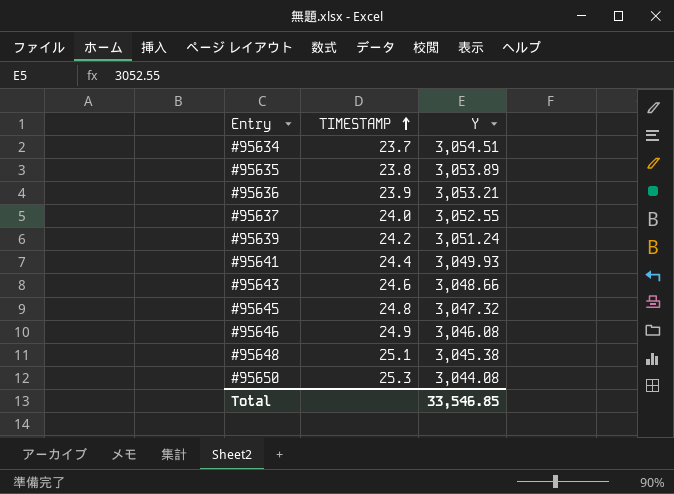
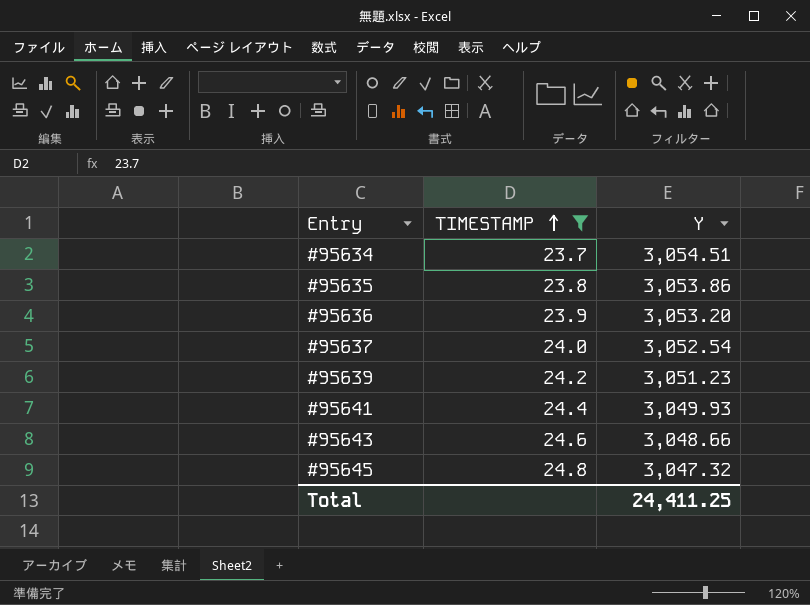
filter: none -> TIMESTAMP <= 24.8
#95635 | Y: 3,053.89 -> 3,053.86
#95636 | Y: 3,053.21 -> 3,053.20
#95637 | Y: 3,052.55 -> 3,052.54
#95639 | Y: 3,051.24 -> 3,051.23
Total | Y: 33,546.85 -> 24,411.25

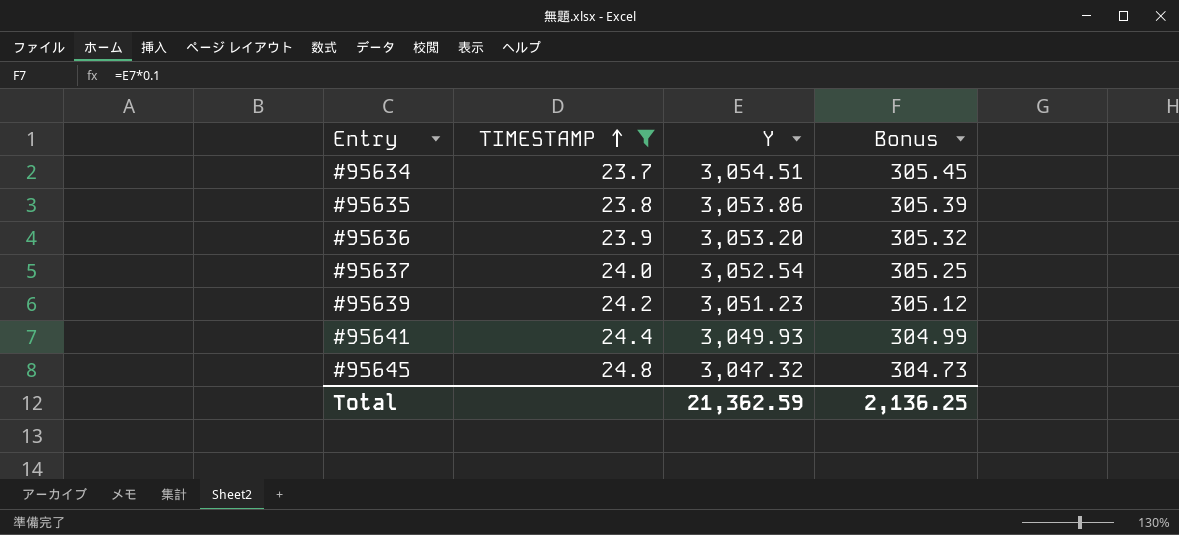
column Bonus | formula: none -> [Y] * 0.1
row #95643: 24.6 | 3,048.66 -> none
Total | Y: 24,411.25 -> 21,362.59

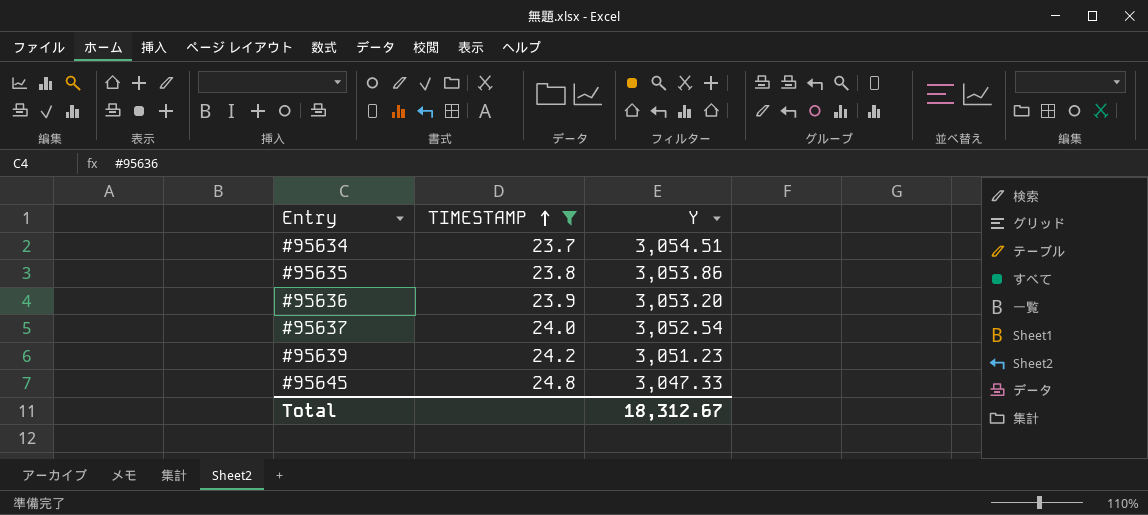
column Bonus | formula: [Y] * 0.1 -> none
row #95641: 24.4 | 3,049.93 | 304.99 -> none
#95645 | Y: 3,047.32 -> 3,047.33
Total | Y: 21,362.59 -> 18,312.67

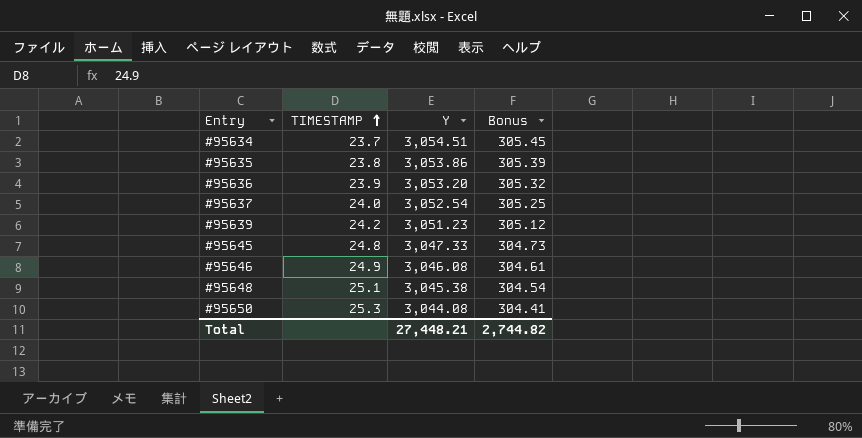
filter: TIMESTAMP <= 24.8 -> none
column Bonus | formula: none -> [Y] * 0.1
Total | Y: 18,312.67 -> 27,448.21

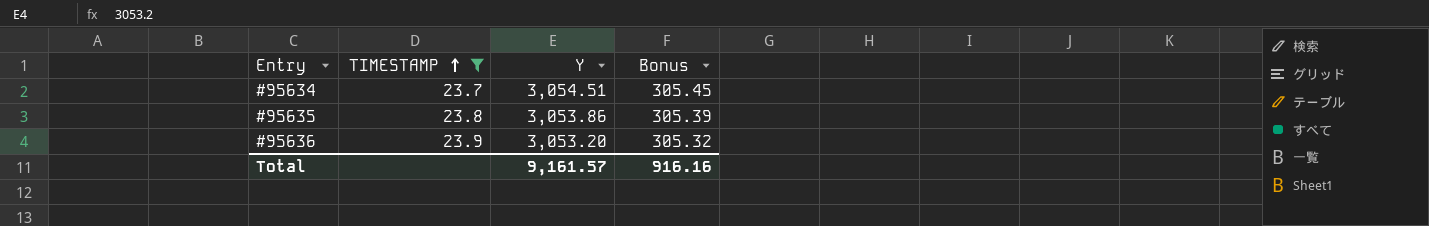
filter: none -> TIMESTAMP <= 23.9
Total | Y: 27,448.21 -> 9,161.57
Total | Bonus: 2,744.82 -> 916.16

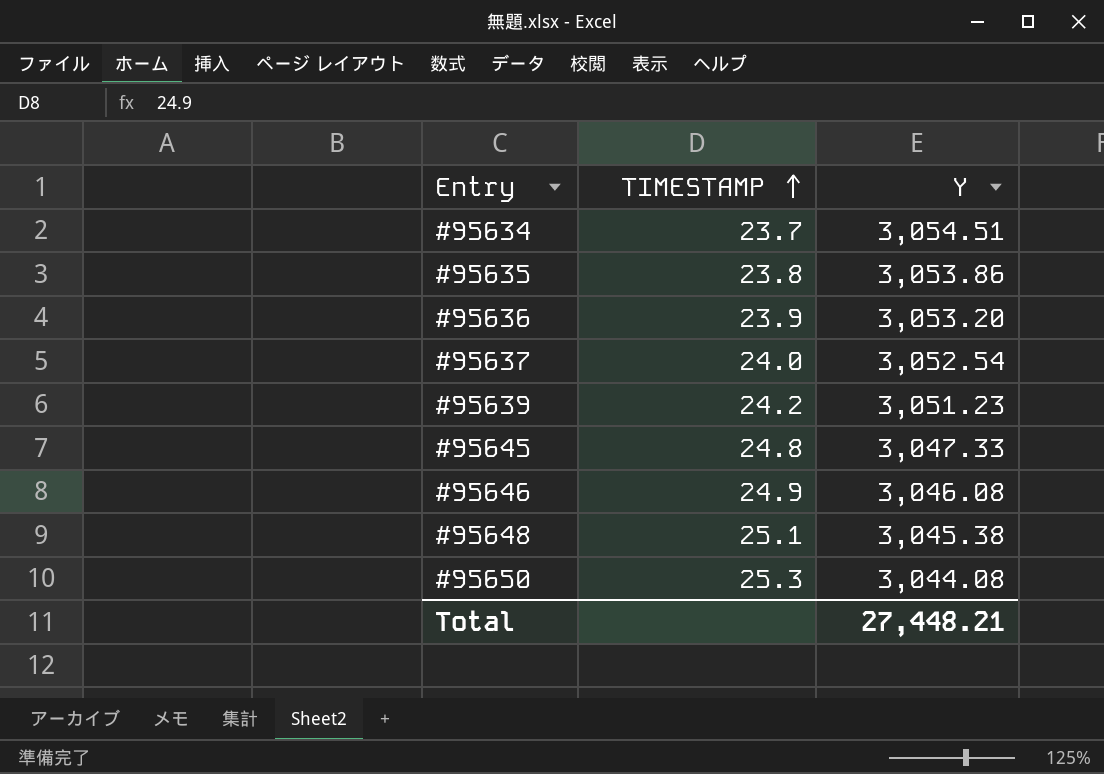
filter: TIMESTAMP <= 23.9 -> none
column Bonus | formula: [Y] * 0.1 -> none
Total | Y: 9,161.57 -> 27,448.21

